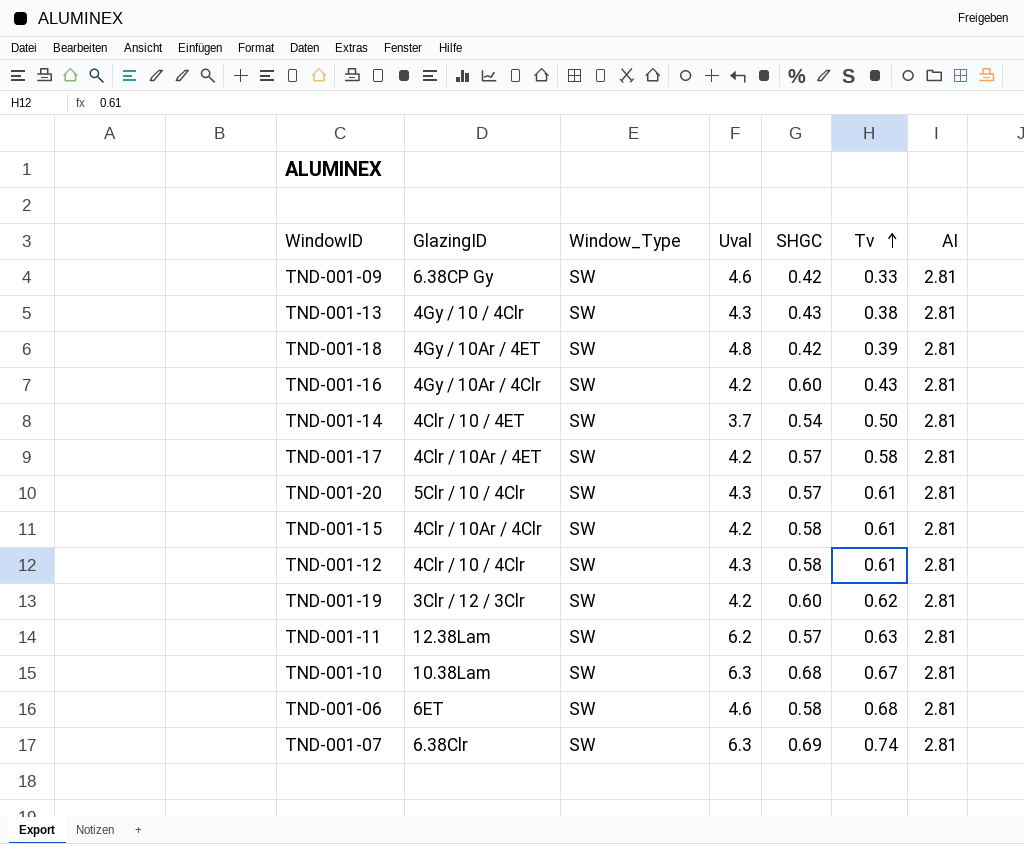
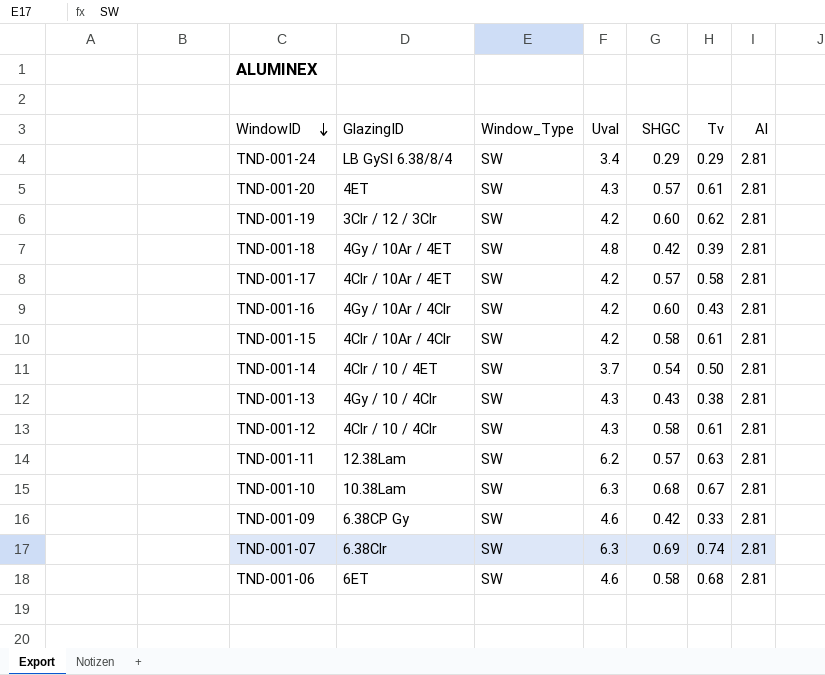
row order: Tv ascending -> WindowID descending
row TND-001-24: none -> LB GySI 6.38/8/4 | SW | 3.4 | 0.29 | 0.29 | 2.81
TND-001-20 | GlazingID: 5Clr / 10 / 4Clr -> 4ET

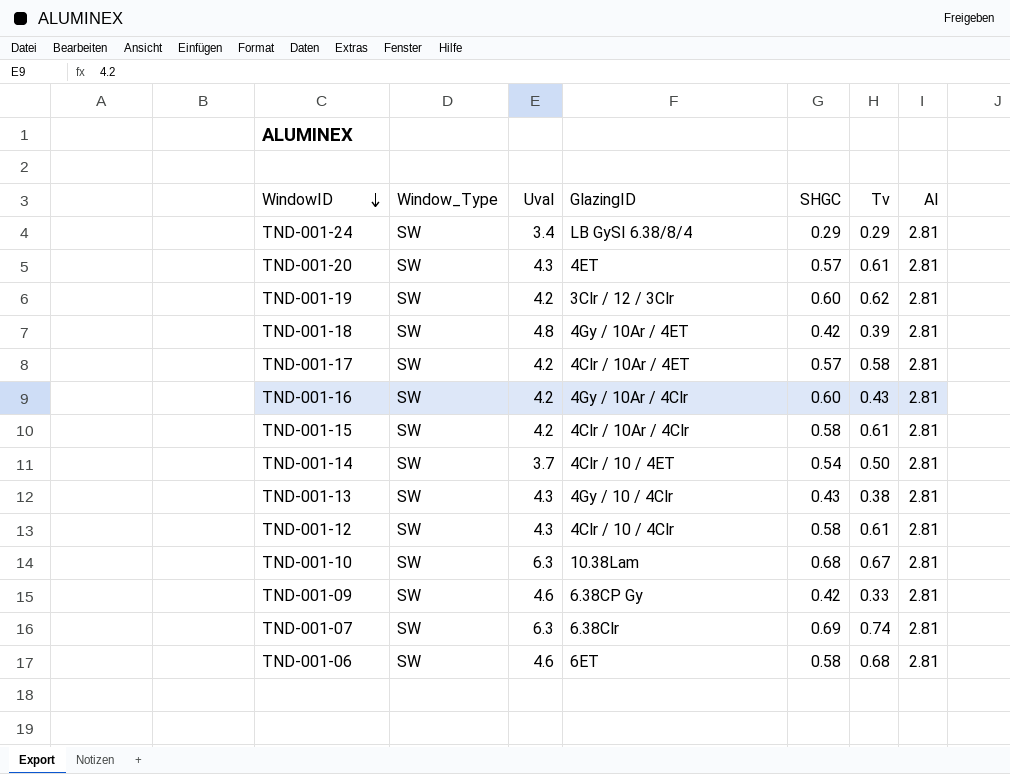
column GlazingID | position: 2 -> 4
row TND-001-11: 12.38Lam | SW | 6.2 | 0.57 | 0.63 | 2.81 -> none

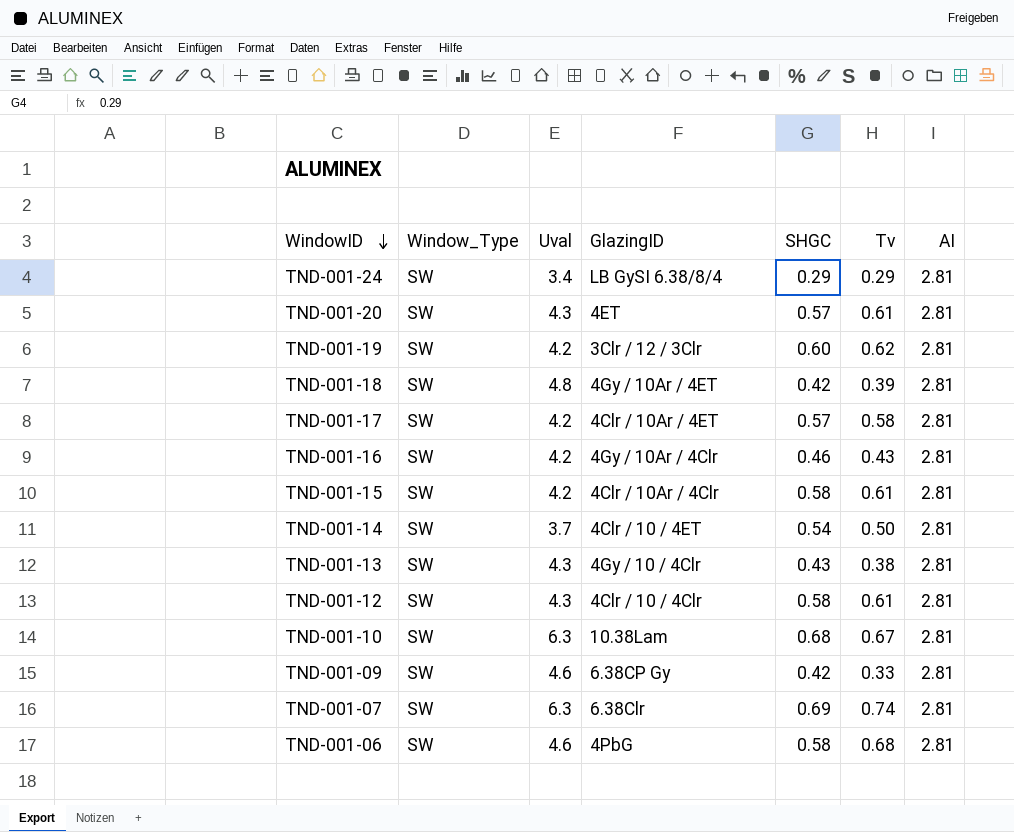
TND-001-16 | SHGC: 0.60 -> 0.46
TND-001-06 | GlazingID: 6ET -> 4PbG

